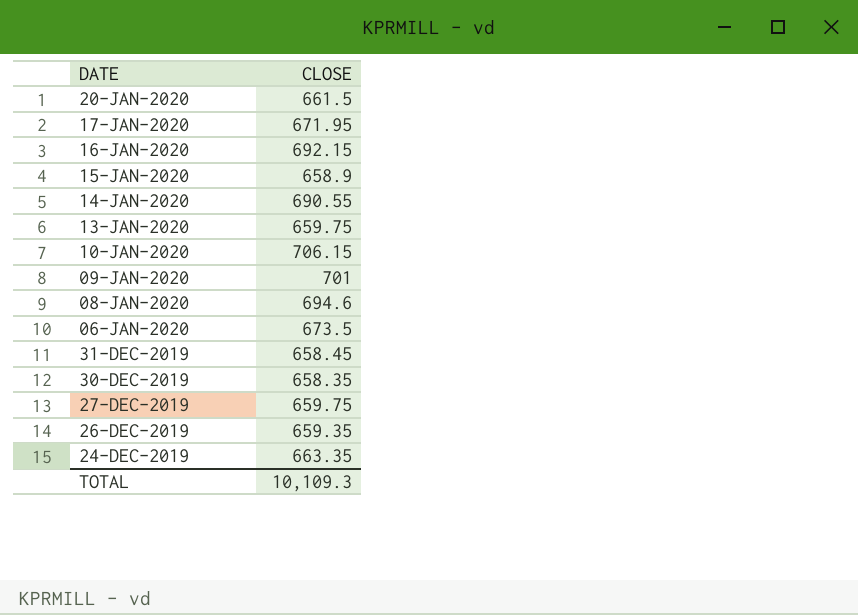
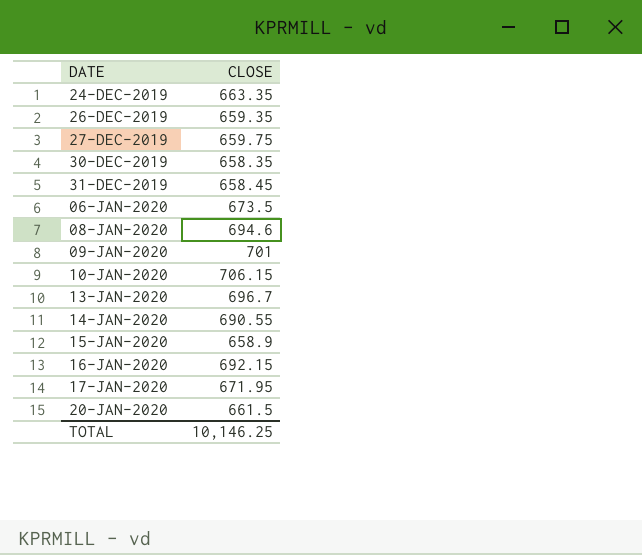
row order: DATE descending -> DATE ascending
13-JAN-2020 | CLOSE: 659.75 -> 696.7
TOTAL | CLOSE: 10,109.3 -> 10,146.25

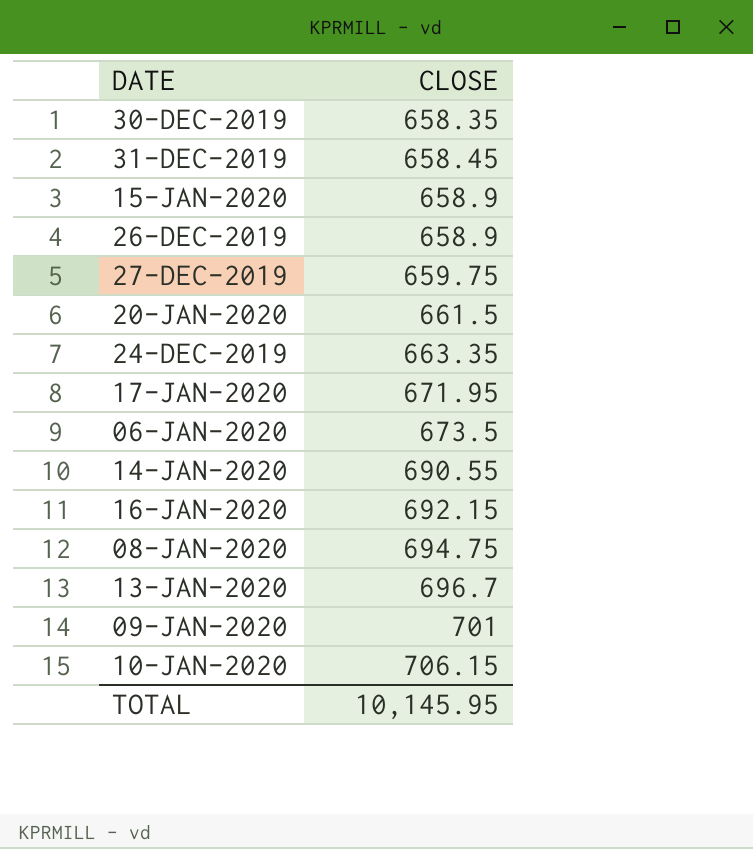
row order: DATE ascending -> CLOSE ascending
26-DEC-2019 | CLOSE: 659.35 -> 658.9
08-JAN-2020 | CLOSE: 694.6 -> 694.75
TOTAL | CLOSE: 10,146.25 -> 10,145.95

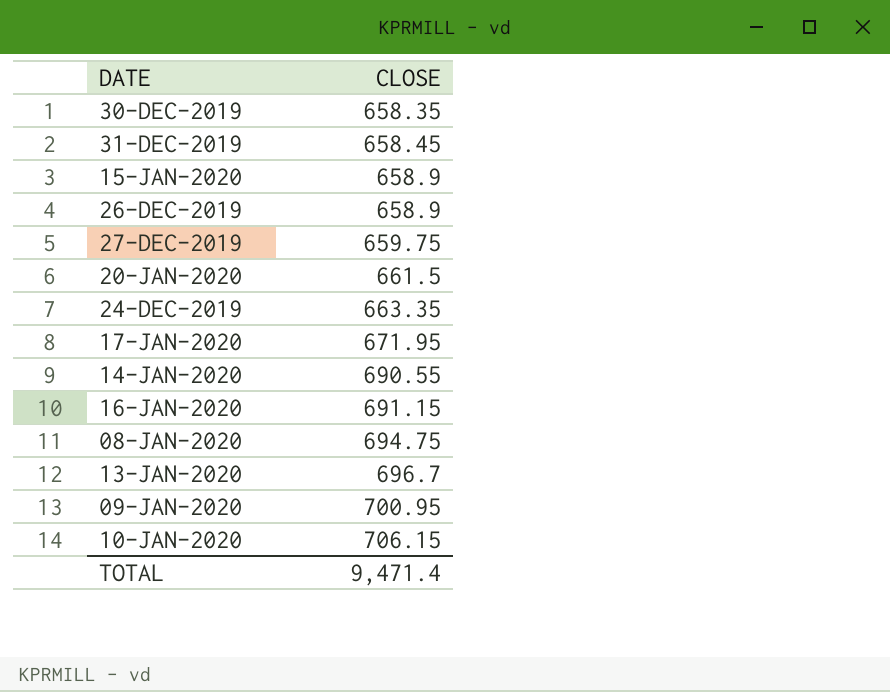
row 06-JAN-2020: 673.5 -> none
16-JAN-2020 | CLOSE: 692.15 -> 691.15
09-JAN-2020 | CLOSE: 701 -> 700.95
TOTAL | CLOSE: 10,145.95 -> 9,471.4

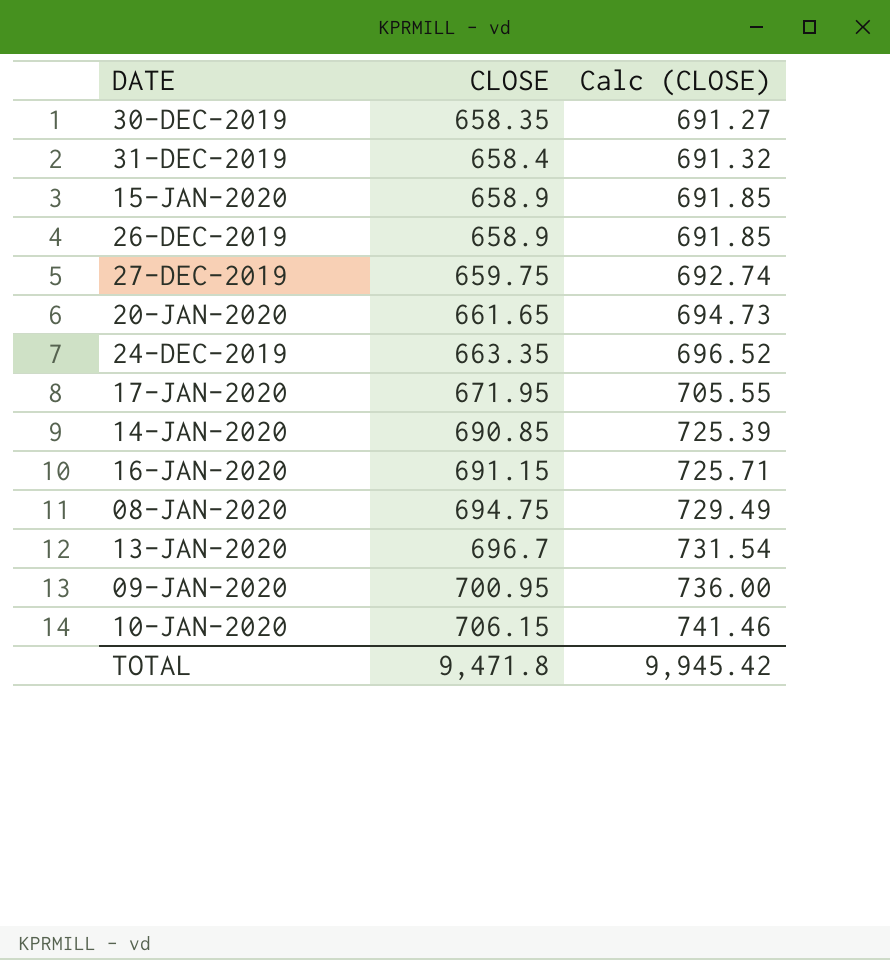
column Calc (CLOSE) | formula: none -> [CLOSE] * 1.05
31-DEC-2019 | CLOSE: 658.45 -> 658.4
20-JAN-2020 | CLOSE: 661.5 -> 661.65
14-JAN-2020 | CLOSE: 690.55 -> 690.85
TOTAL | CLOSE: 9,471.4 -> 9,471.8

